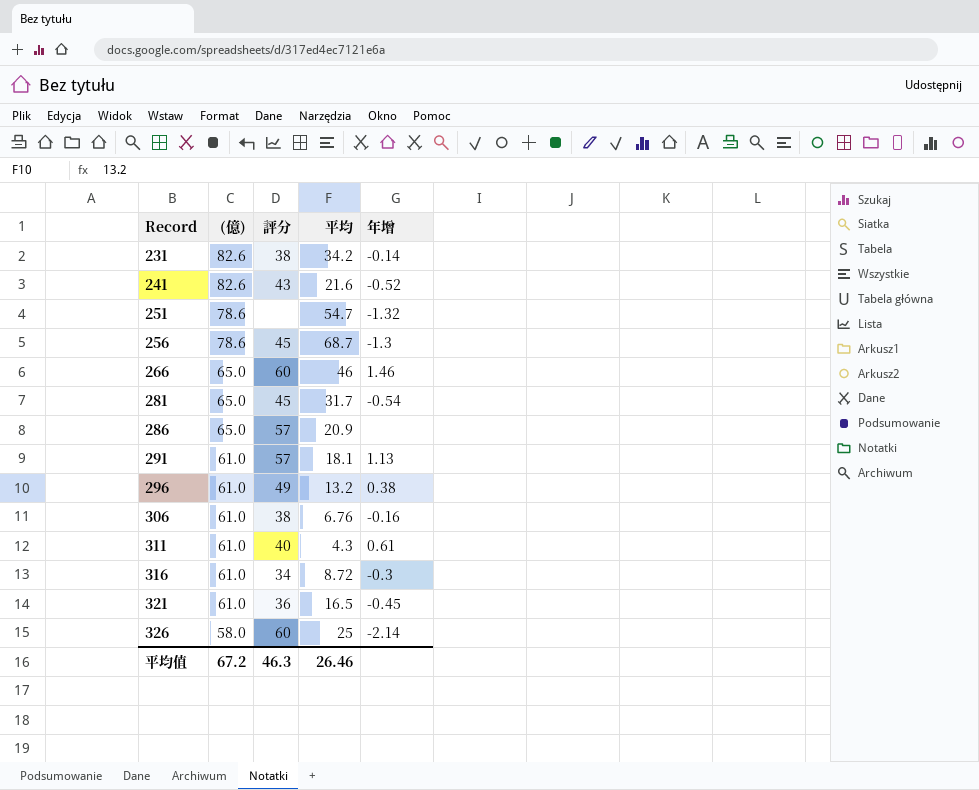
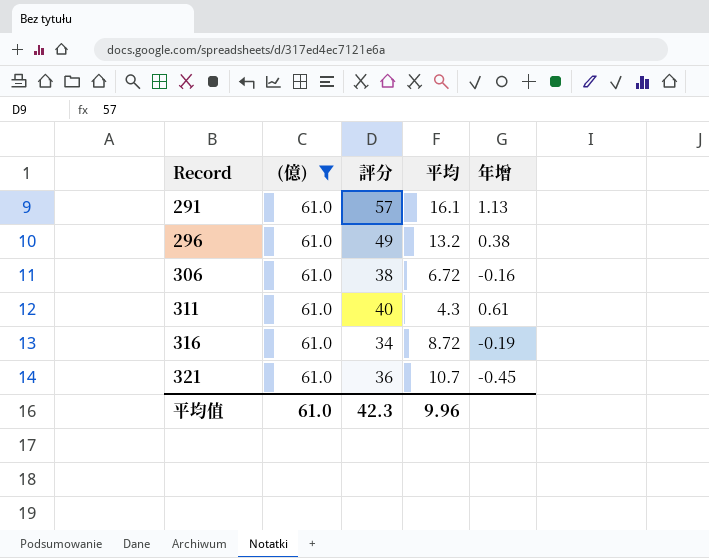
filter: none -> (億) = 61.0
291 | 平均: 18.1 -> 16.1
306 | 平均: 6.76 -> 6.72
316 | 年增: -0.3 -> -0.19
321 | 平均: 16.5 -> 10.7
平均值 | (億): 67.2 -> 61.0
平均值 | 評分: 46.3 -> 42.3
平均值 | 平均: 26.46 -> 9.96

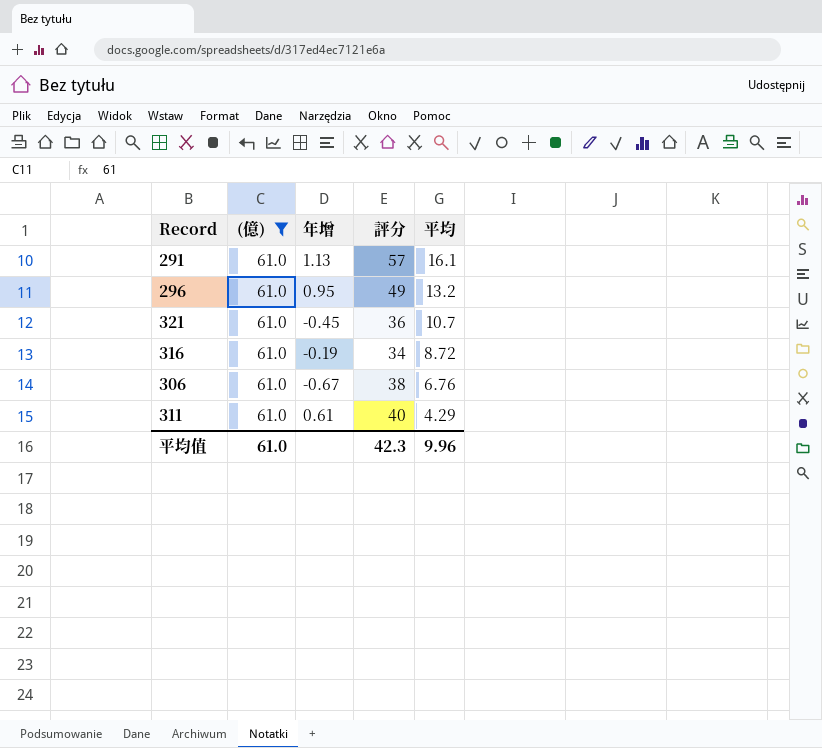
row order: Record ascending -> 平均 descending
column 年增 | position: 5 -> 3
296 | 年增: 0.38 -> 0.95
306 | 年增: -0.16 -> -0.67
306 | 平均: 6.72 -> 6.76
311 | 平均: 4.3 -> 4.29

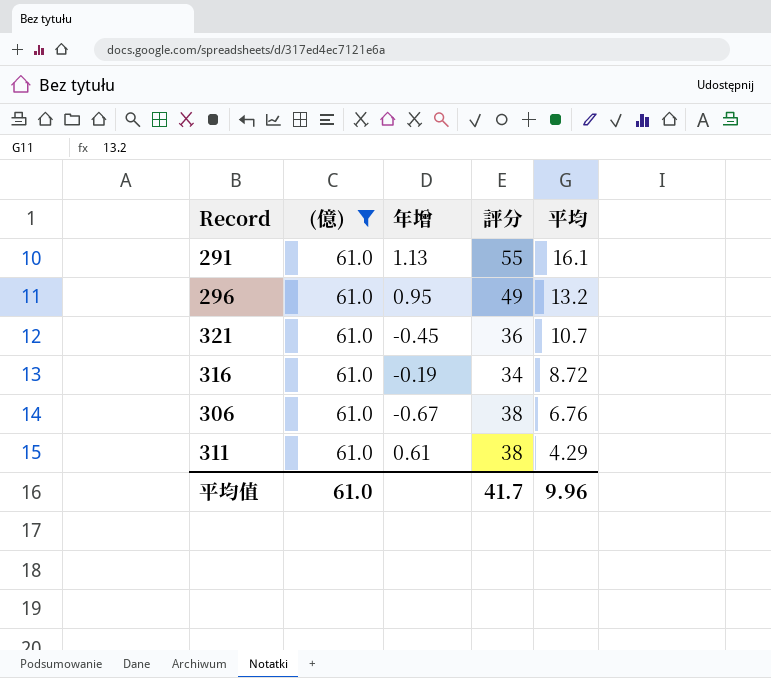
291 | 評分: 57 -> 55
311 | 評分: 40 -> 38
平均值 | 評分: 42.3 -> 41.7

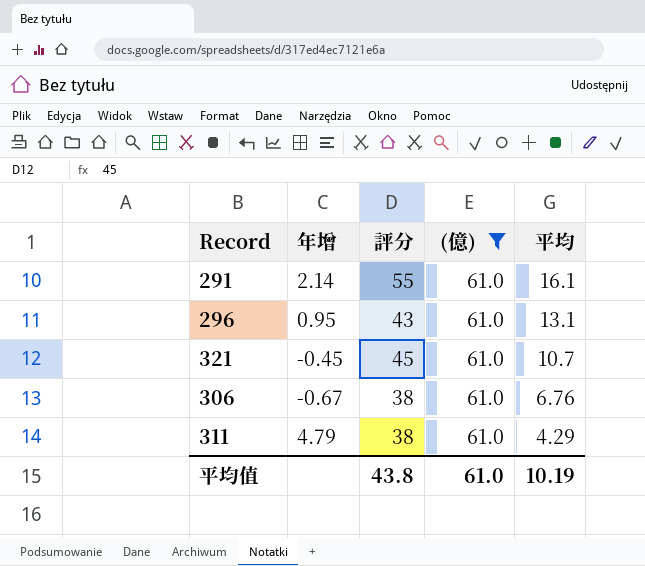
column (億) | position: 2 -> 4
row 316: 61.0 | -0.19 | 34 | 8.72 -> none
291 | 年增: 1.13 -> 2.14
296 | 評分: 49 -> 43
296 | 平均: 13.2 -> 13.1
321 | 評分: 36 -> 45
311 | 年增: 0.61 -> 4.79
平均值 | 評分: 41.7 -> 43.8
平均值 | 平均: 9.96 -> 10.19

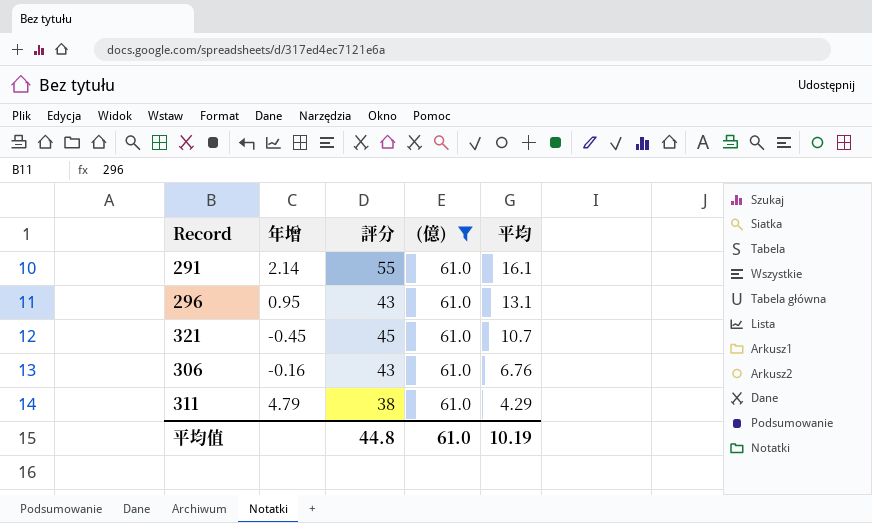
306 | 年增: -0.67 -> -0.16
306 | 評分: 38 -> 43
平均值 | 評分: 43.8 -> 44.8

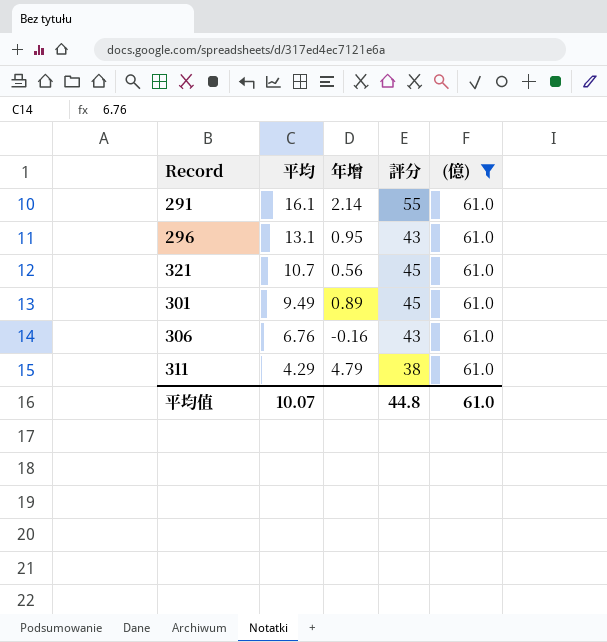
column 平均 | position: 5 -> 2
321 | 年增: -0.45 -> 0.56
row 301: none -> 9.49 | 0.89 | 45 | 61.0
平均值 | 平均: 10.19 -> 10.07

